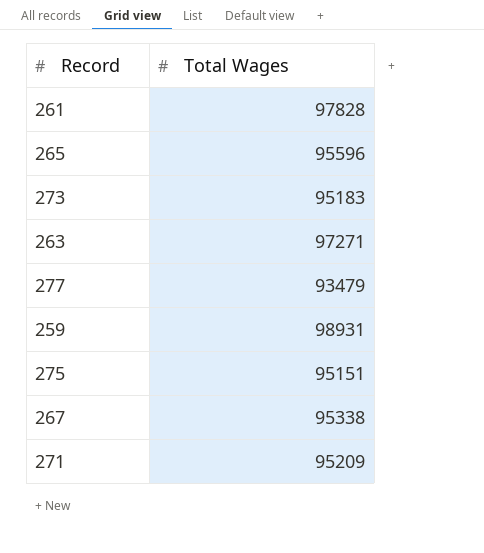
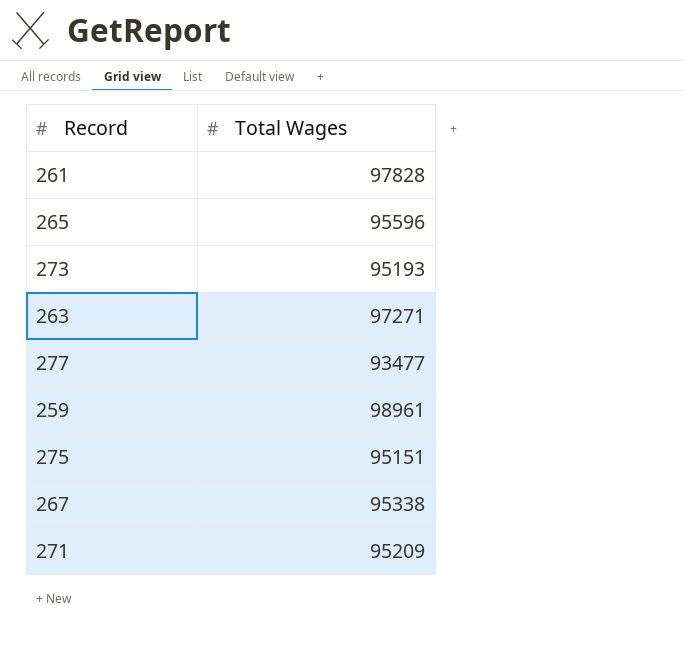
273 | Total Wages: 95183 -> 95193
277 | Total Wages: 93479 -> 93477
259 | Total Wages: 98931 -> 98961

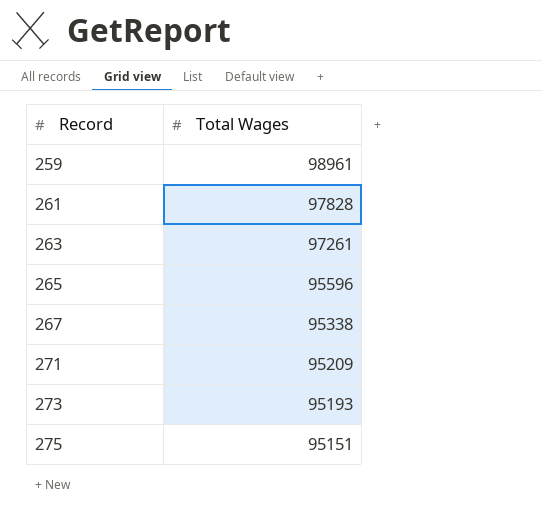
row order: none -> Record ascending
row 277: 93477 -> none
263 | Total Wages: 97271 -> 97261

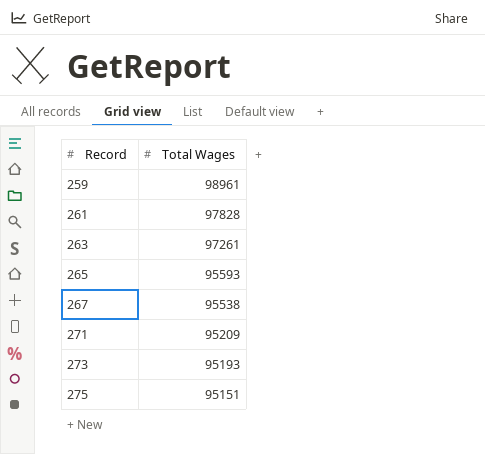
265 | Total Wages: 95596 -> 95593
267 | Total Wages: 95338 -> 95538

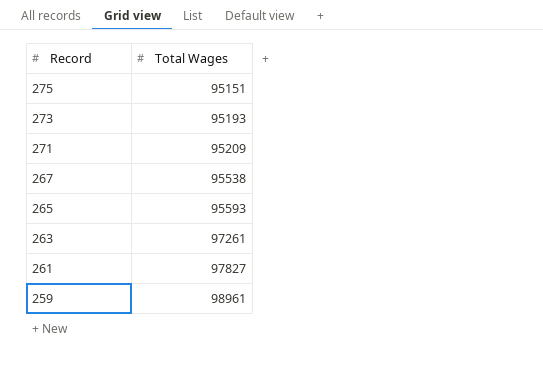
row order: Record ascending -> Record descending
261 | Total Wages: 97828 -> 97827

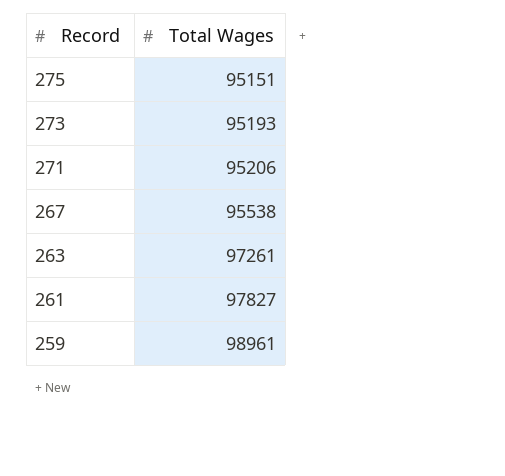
row 265: 95593 -> none
271 | Total Wages: 95209 -> 95206

